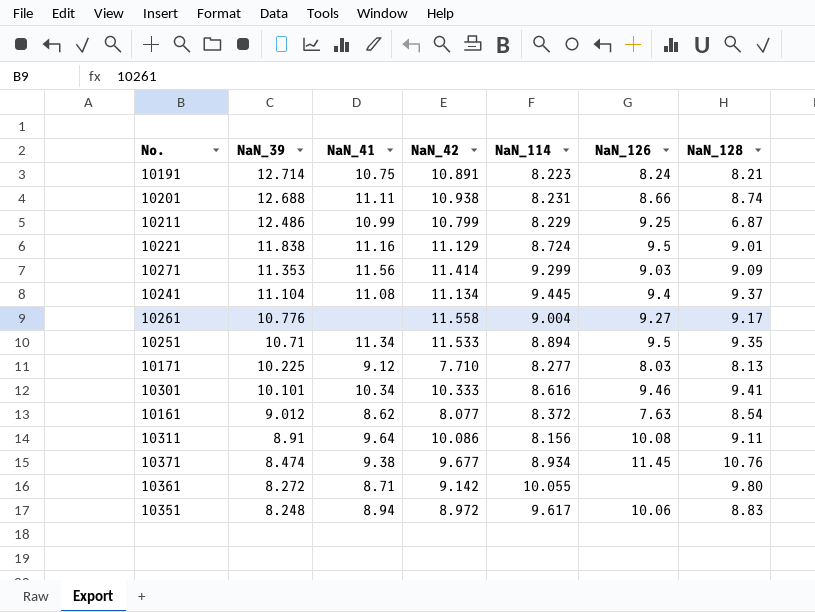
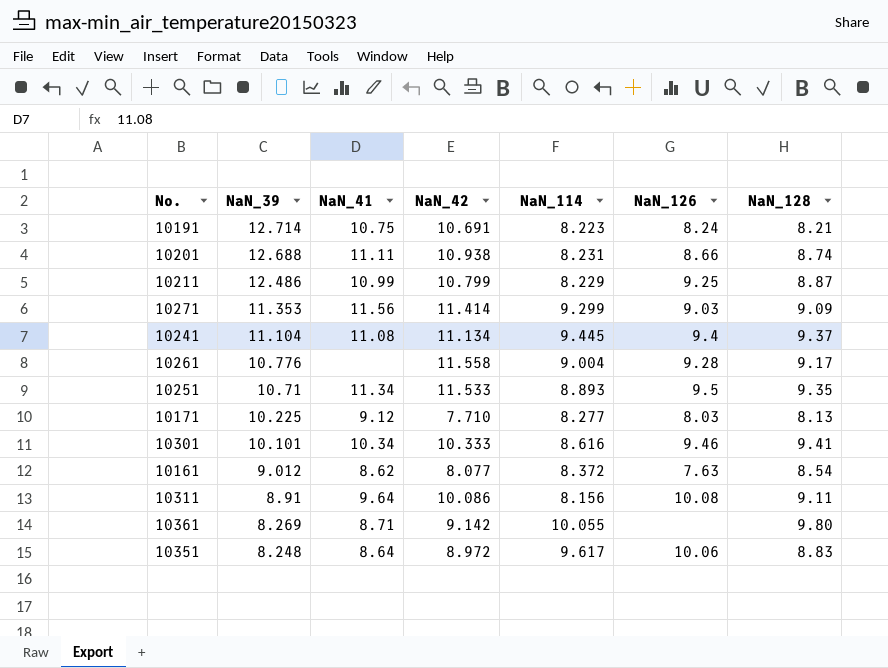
row 10221: 11.838 | 11.16 | 11.129 | 8.724 | 9.5 | 9.01 -> none
row 10371: 8.474 | 9.38 | 9.677 | 8.934 | 11.45 | 10.76 -> none
10191 | NaN_42: 10.891 -> 10.691
10211 | NaN_128: 6.87 -> 8.87
10261 | NaN_126: 9.27 -> 9.28
10251 | NaN_114: 8.894 -> 8.893
10361 | NaN_39: 8.272 -> 8.269
10351 | NaN_41: 8.94 -> 8.64

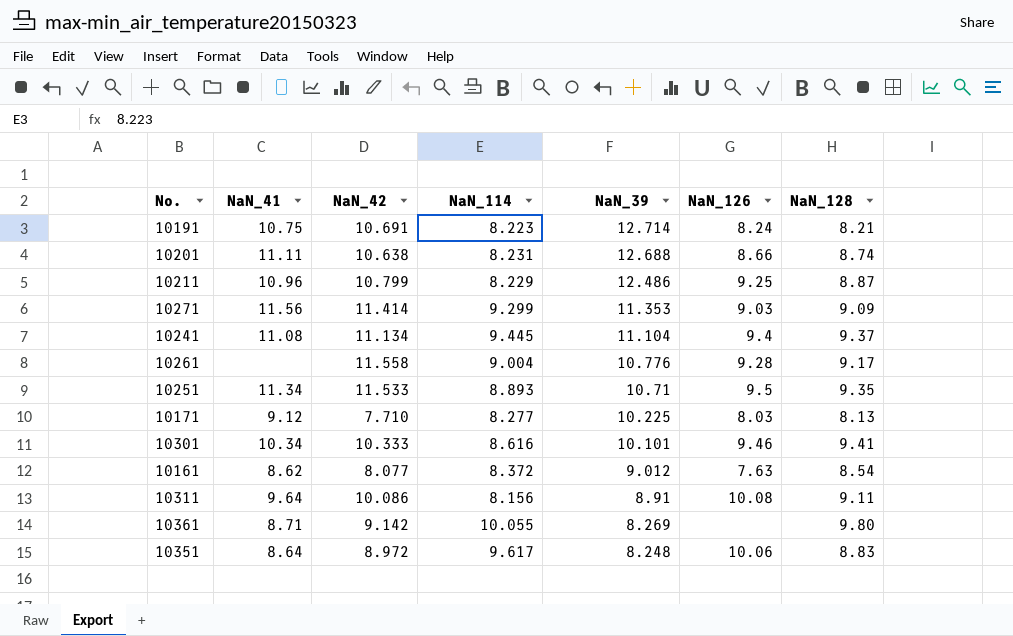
column NaN_39 | position: 2 -> 5
10201 | NaN_42: 10.938 -> 10.638
10211 | NaN_41: 10.99 -> 10.96

